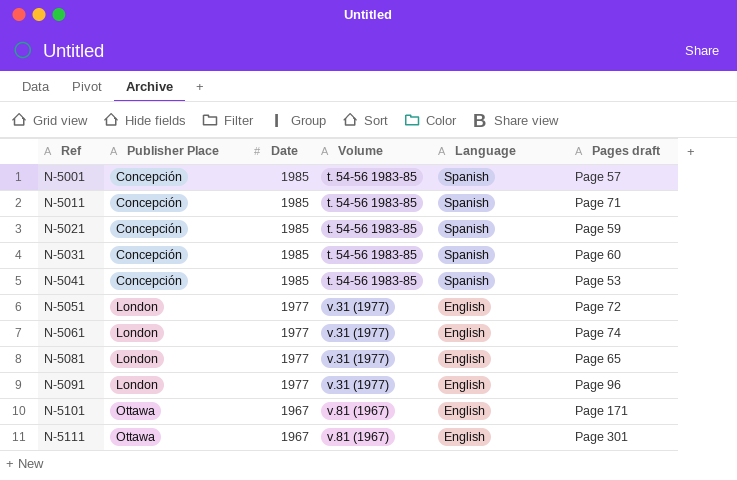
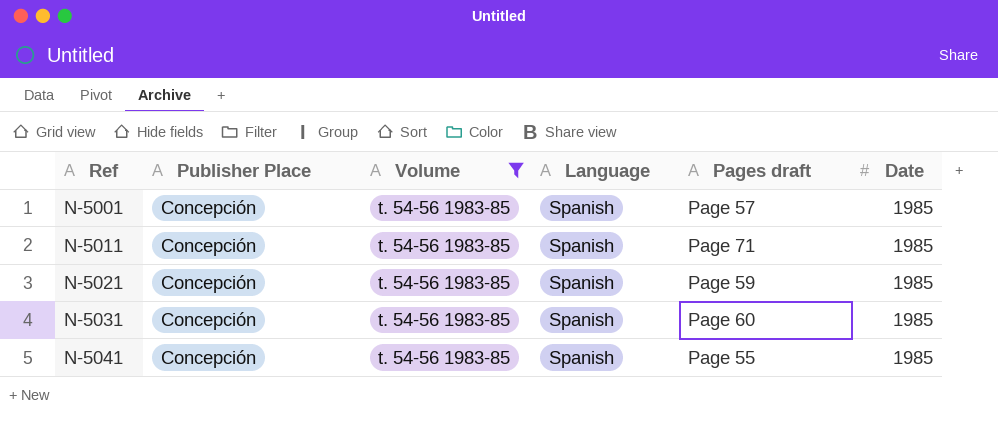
filter: none -> Volume = t. 54-56 1983-85
column Date | position: 3 -> 6
N-5041 | Pages draft: Page 53 -> Page 55

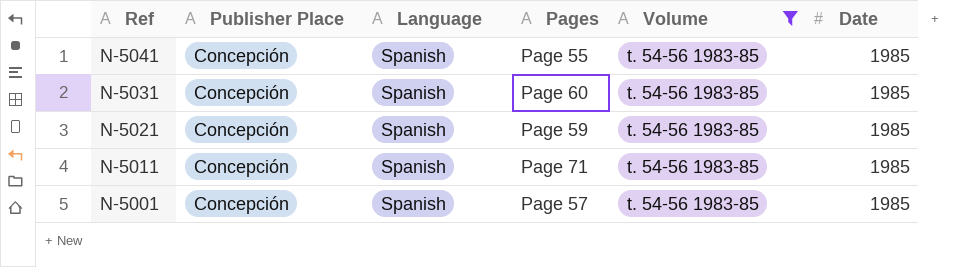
row order: Ref ascending -> Ref descending
column name: Pages draft -> Pages
column Volume | position: 3 -> 5

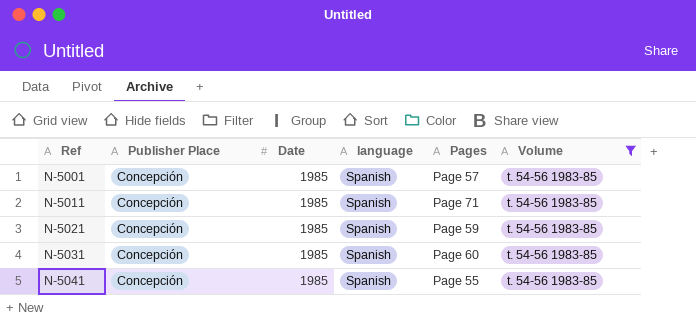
row order: Ref descending -> Ref ascending
column Date | position: 6 -> 3
column name: Language -> language

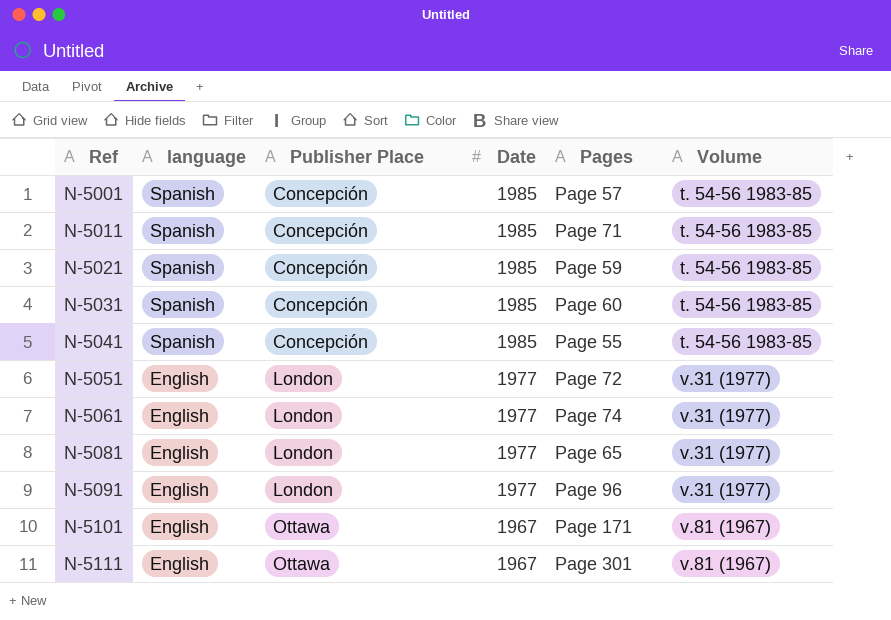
filter: Volume = t. 54-56 1983-85 -> none
column language | position: 4 -> 2

